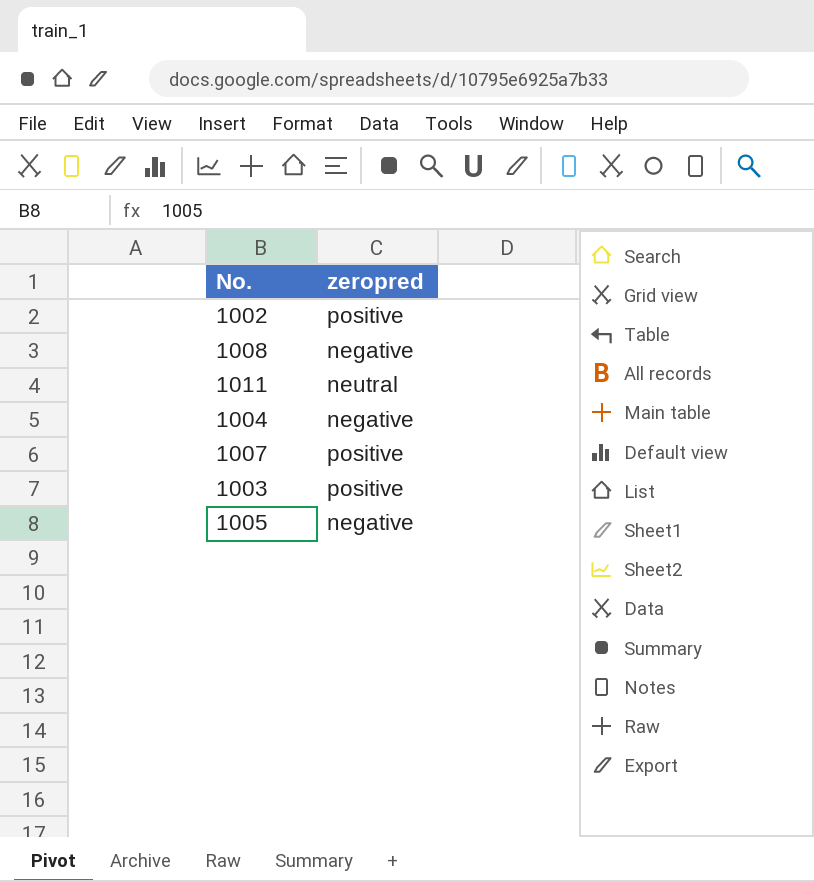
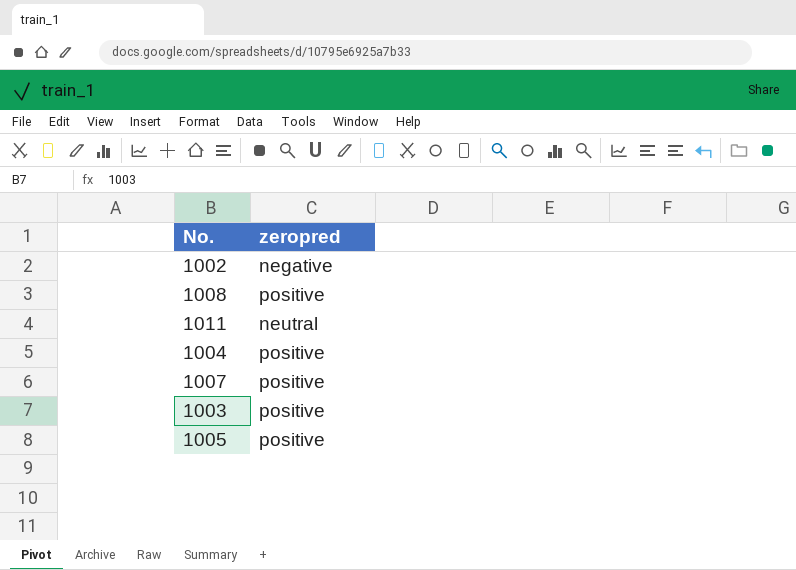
1002 | zeropred: positive -> negative
1008 | zeropred: negative -> positive
1004 | zeropred: negative -> positive
1005 | zeropred: negative -> positive

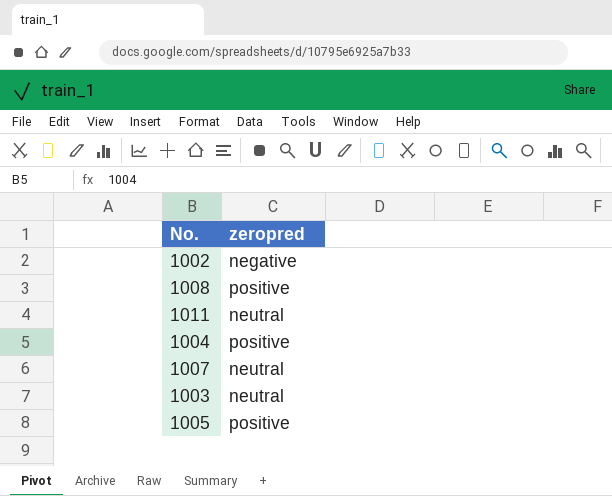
1007 | zeropred: positive -> neutral
1003 | zeropred: positive -> neutral

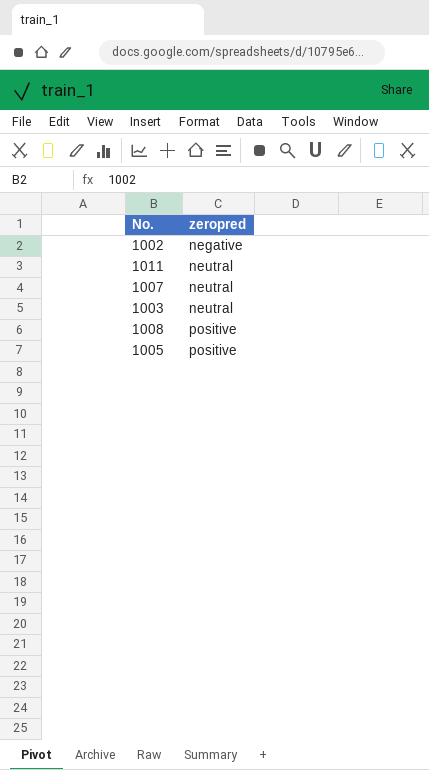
row order: none -> zeropred ascending
row 1004: positive -> none

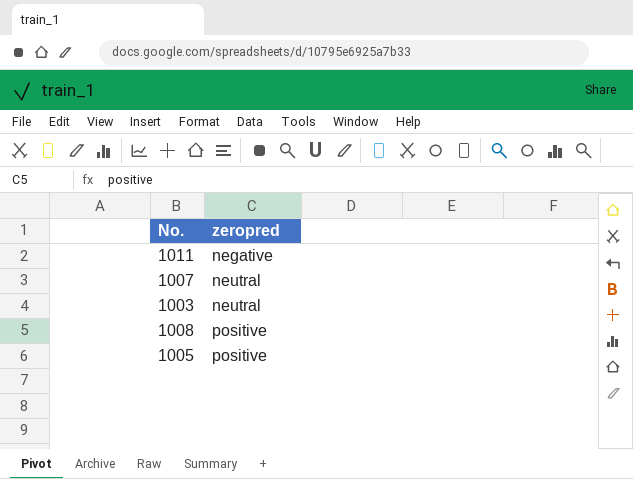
row 1002: negative -> none
1011 | zeropred: neutral -> negative

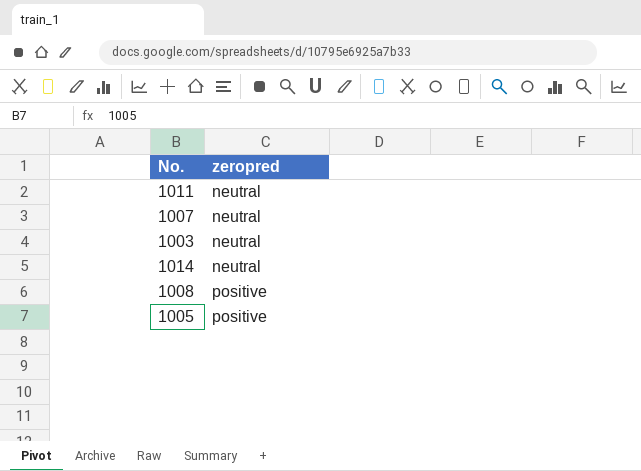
1011 | zeropred: negative -> neutral
row 1014: none -> neutral

